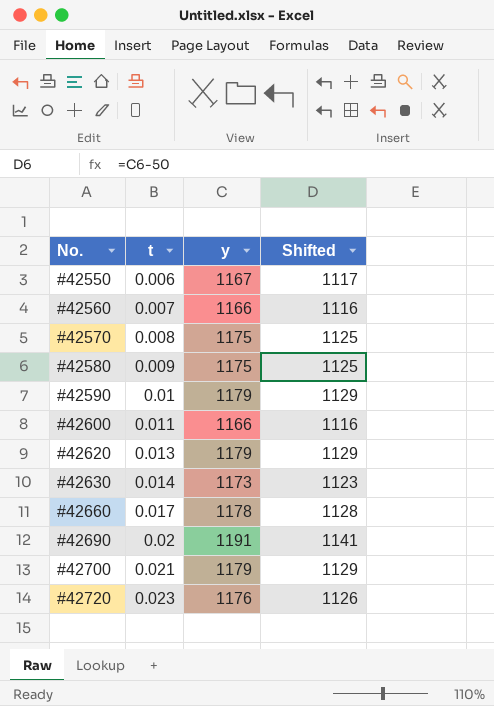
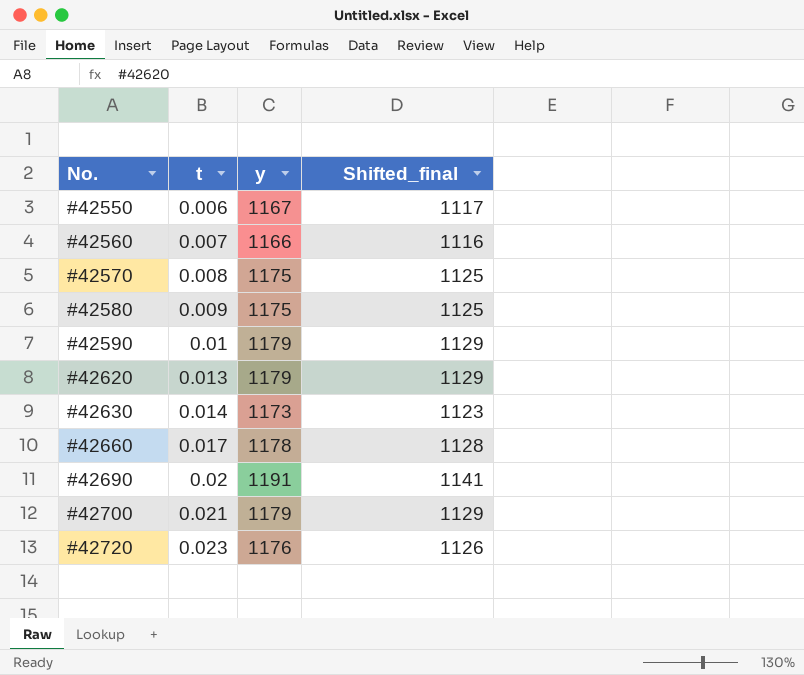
column name: Shifted -> Shifted_final
row #42600: 0.011 | 1166 | 1116 -> none

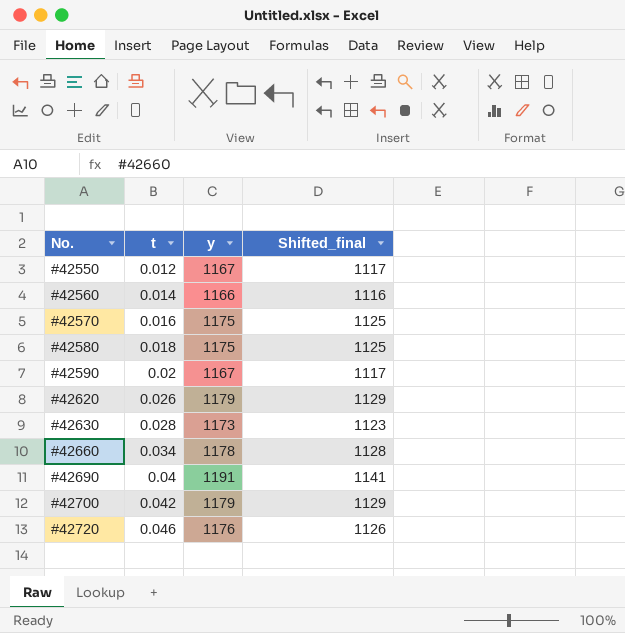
#42550 | t: 0.006 -> 0.012
#42560 | t: 0.007 -> 0.014
#42570 | t: 0.008 -> 0.016
#42580 | t: 0.009 -> 0.018
#42590 | t: 0.01 -> 0.02
#42590 | y: 1179 -> 1167
#42590 | Shifted_final: 1129 -> 1117
#42620 | t: 0.013 -> 0.026
#42630 | t: 0.014 -> 0.028
#42660 | t: 0.017 -> 0.034
#42690 | t: 0.02 -> 0.04
#42700 | t: 0.021 -> 0.042
#42720 | t: 0.023 -> 0.046

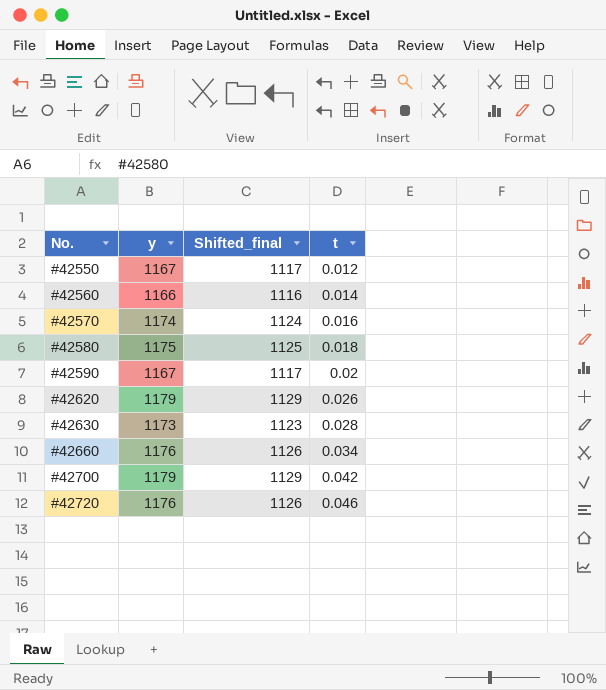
column t | position: 2 -> 4
row #42690: 0.04 | 1191 | 1141 -> none
#42570 | y: 1175 -> 1174
#42570 | Shifted_final: 1125 -> 1124
#42660 | y: 1178 -> 1176
#42660 | Shifted_final: 1128 -> 1126

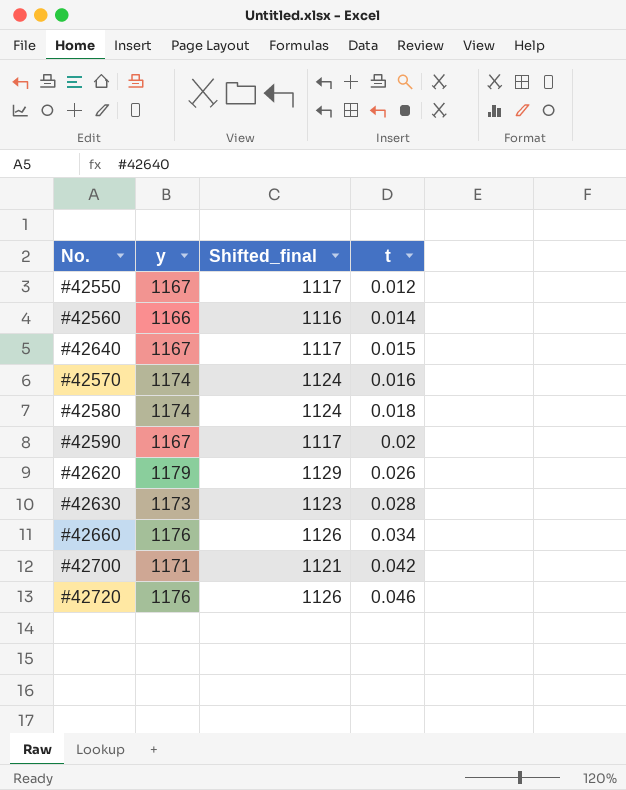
row #42640: none -> 1167 | 1117 | 0.015
#42580 | y: 1175 -> 1174
#42580 | Shifted_final: 1125 -> 1124
#42700 | y: 1179 -> 1171
#42700 | Shifted_final: 1129 -> 1121

